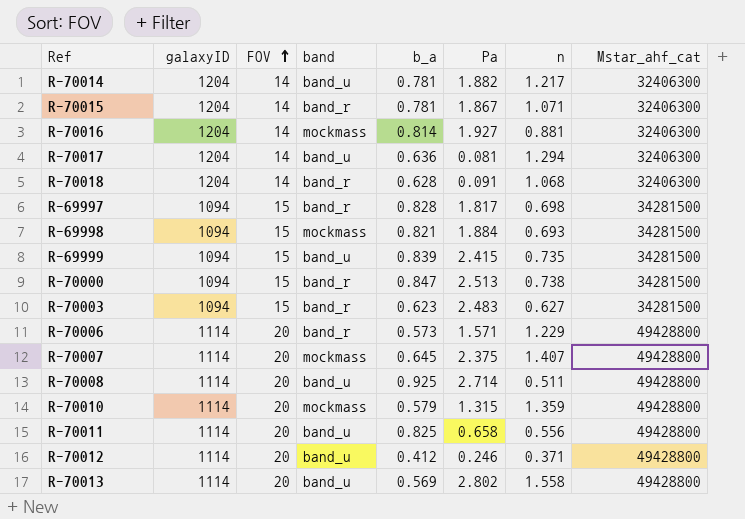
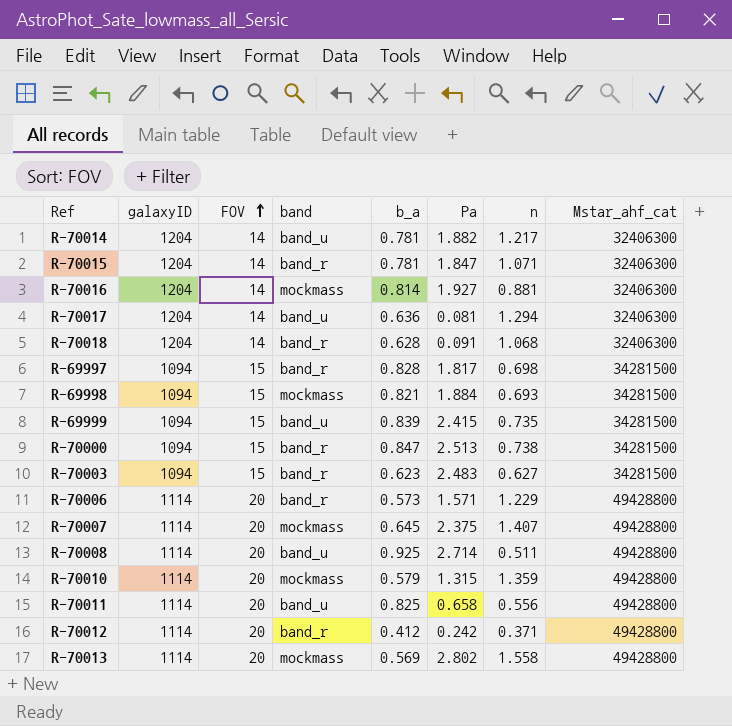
R-70015 | Pa: 1.867 -> 1.847
R-70012 | band: band_u -> band_r
R-70012 | Pa: 0.246 -> 0.242
R-70013 | band: band_u -> mockmass

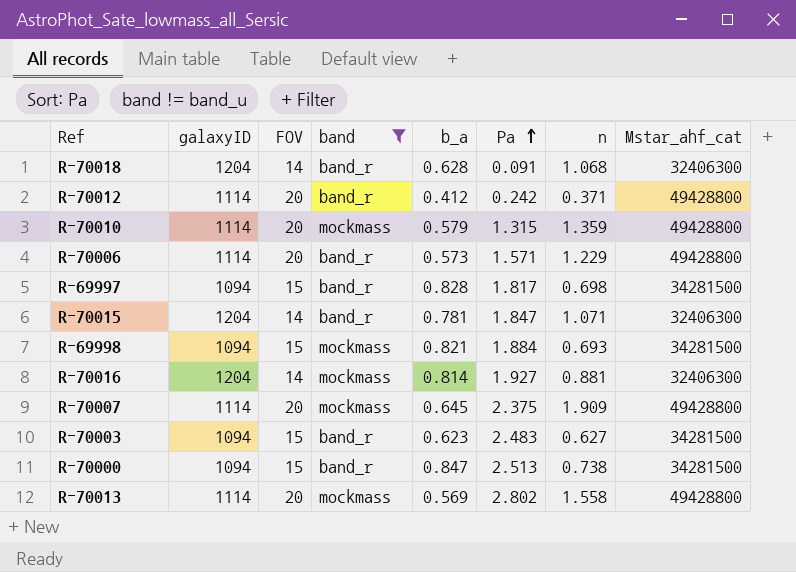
filter: none -> band != band_u
row order: FOV ascending -> Pa ascending
R-70007 | n: 1.407 -> 1.909

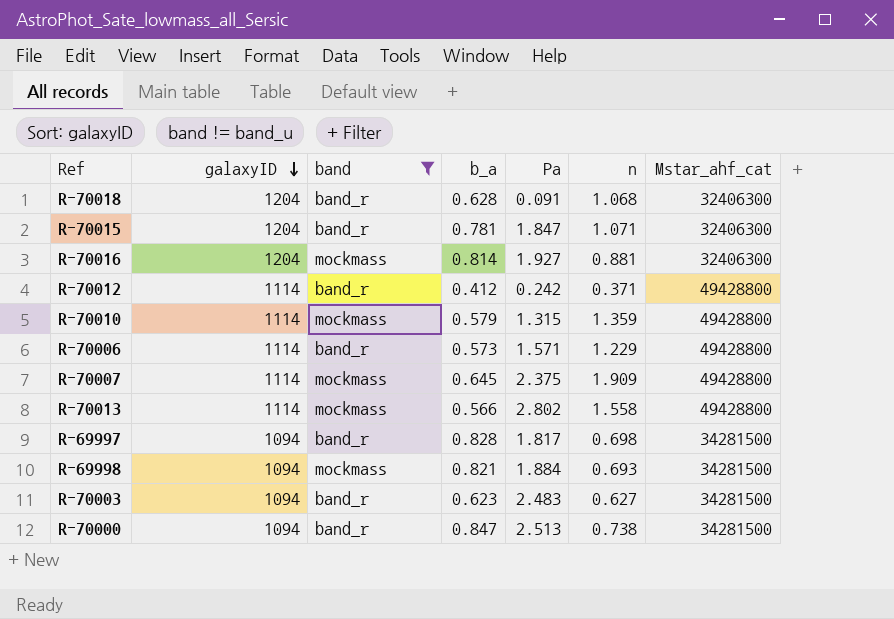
row order: Pa ascending -> galaxyID descending
column FOV | position: 3 -> none
R-70013 | b_a: 0.569 -> 0.566

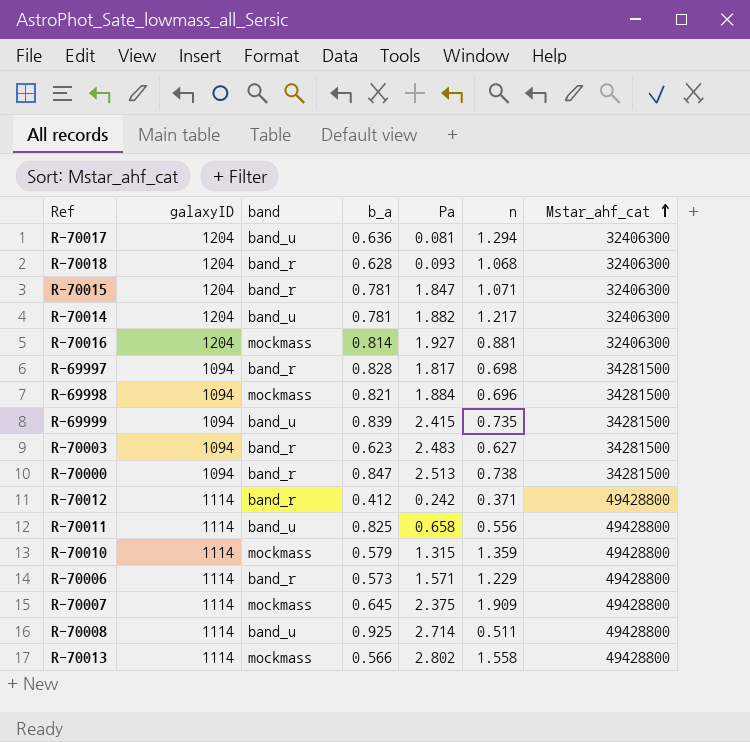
filter: band != band_u -> none
row order: galaxyID descending -> Mstar_ahf_cat ascending
R-70018 | Pa: 0.091 -> 0.093
R-69998 | n: 0.693 -> 0.696

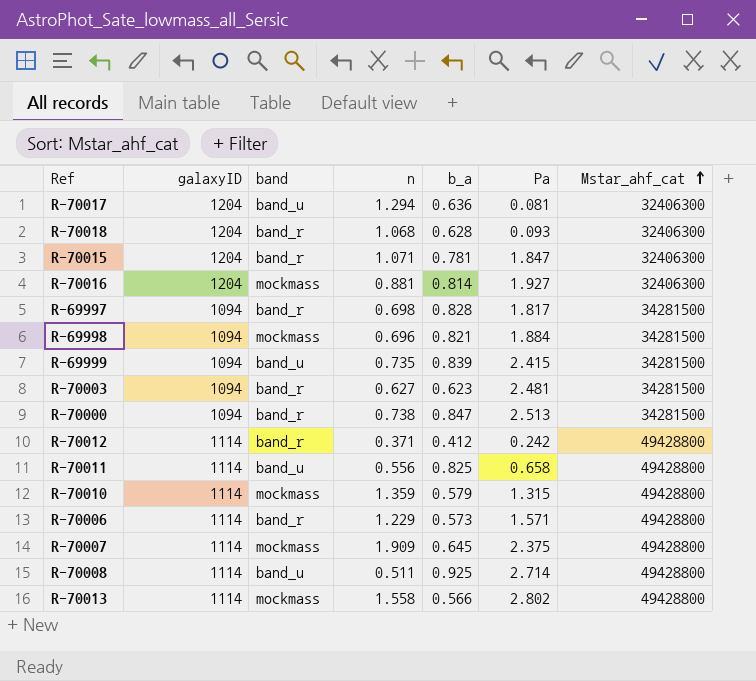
column n | position: 6 -> 4
row R-70014: 1204 | band_u | 0.781 | 1.882 | 1.217 | 32406300 -> none
R-70003 | Pa: 2.483 -> 2.481

